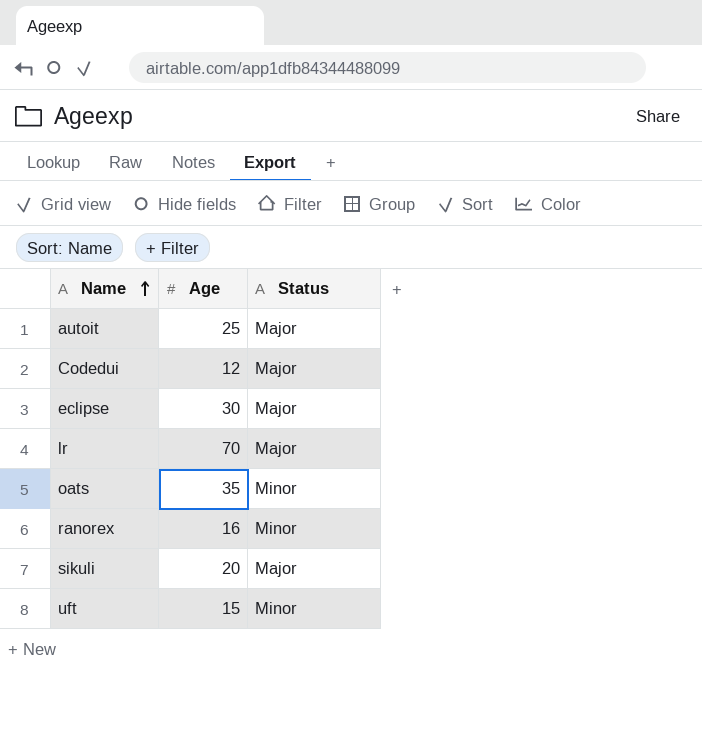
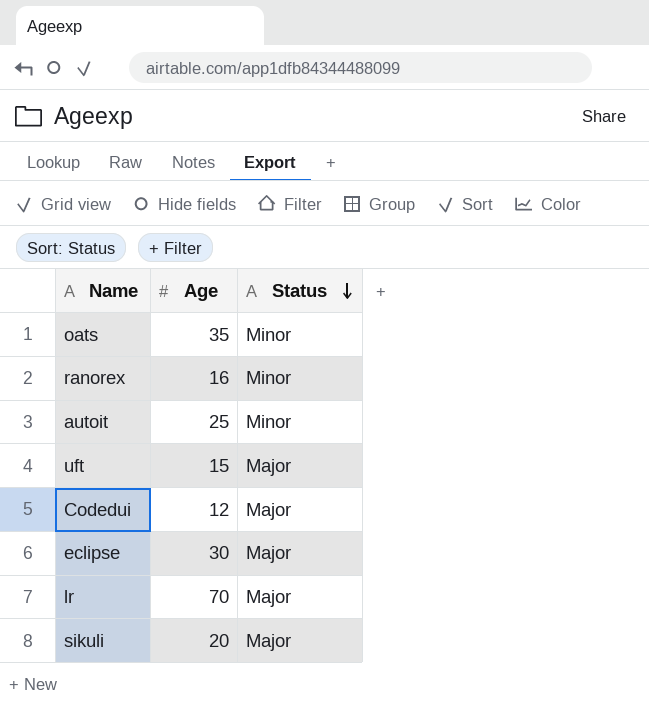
row order: Name ascending -> Status descending
autoit | Status: Major -> Minor
uft | Status: Minor -> Major

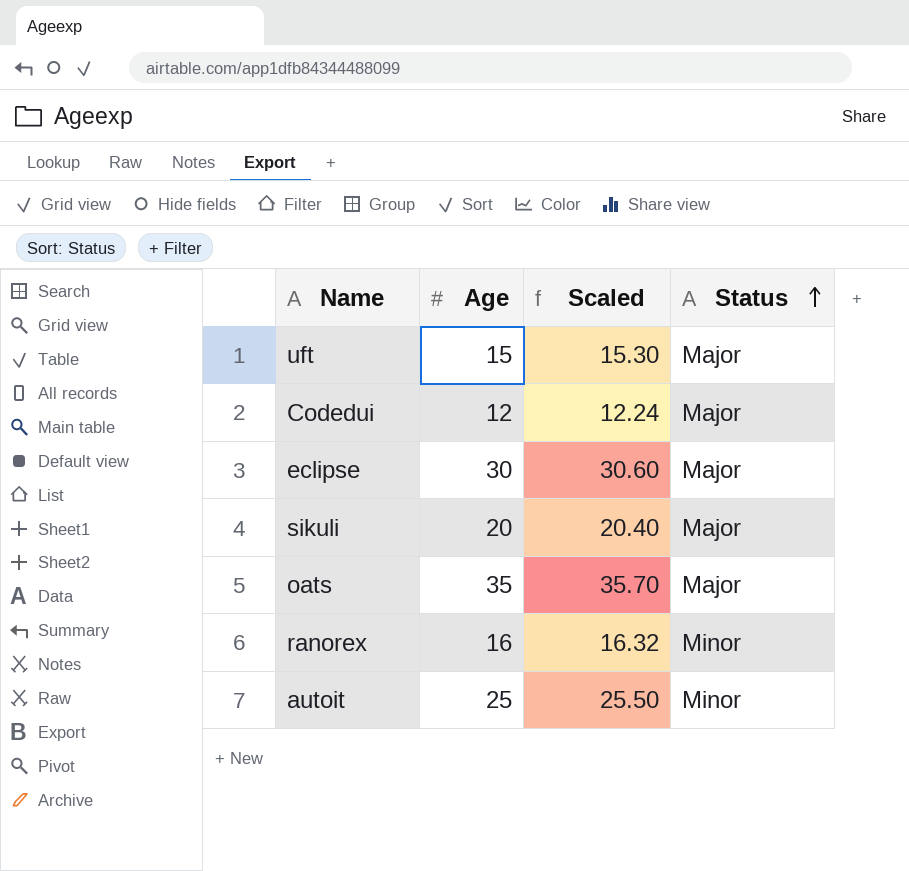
row order: Status descending -> Status ascending
column Scaled | formula: none -> [Age] * 1.02
row lr: 70 | Major -> none
oats | Status: Minor -> Major

